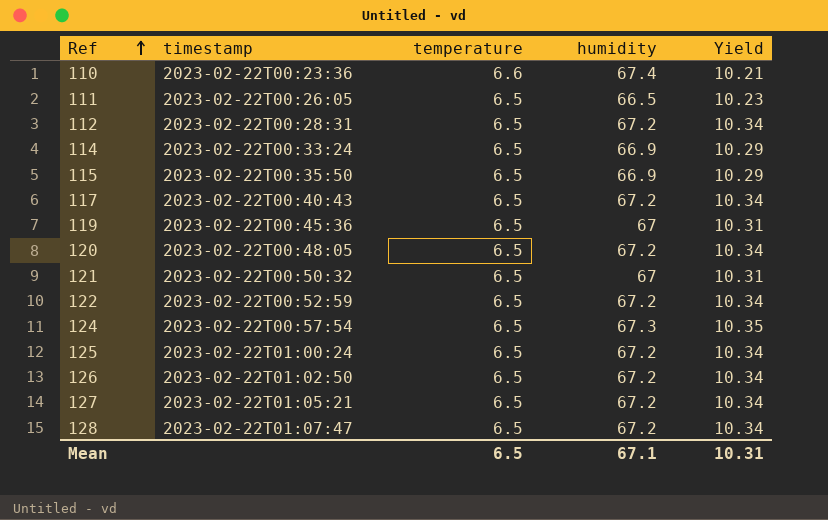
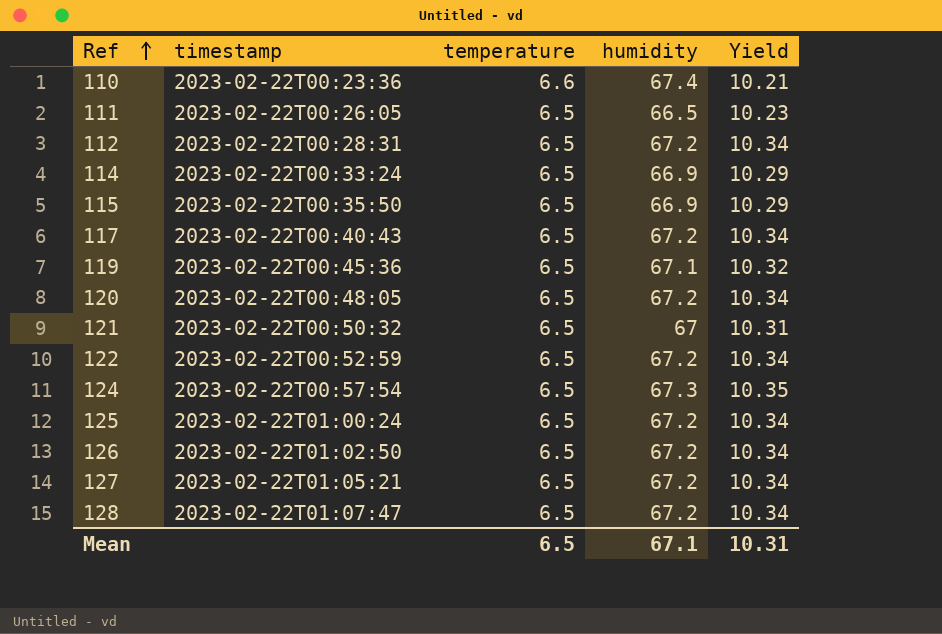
119 | humidity: 67 -> 67.1
119 | Yield: 10.31 -> 10.32

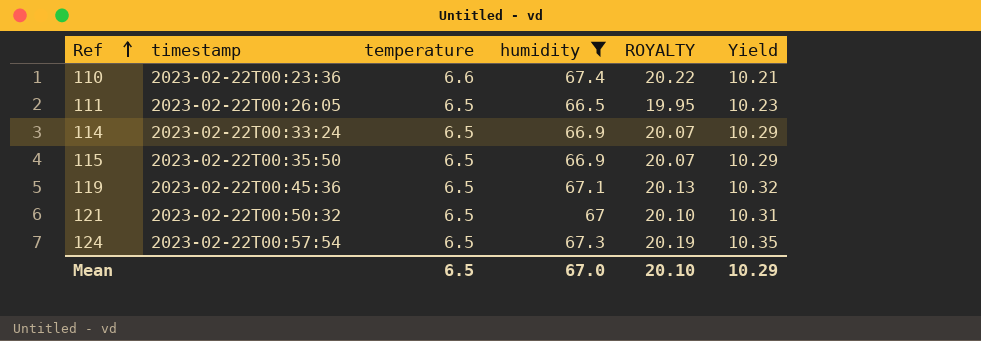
filter: none -> humidity != 67.2
column ROYALTY | formula: none -> [humidity] * 0.3
Mean | humidity: 67.1 -> 67.0
Mean | Yield: 10.31 -> 10.29

